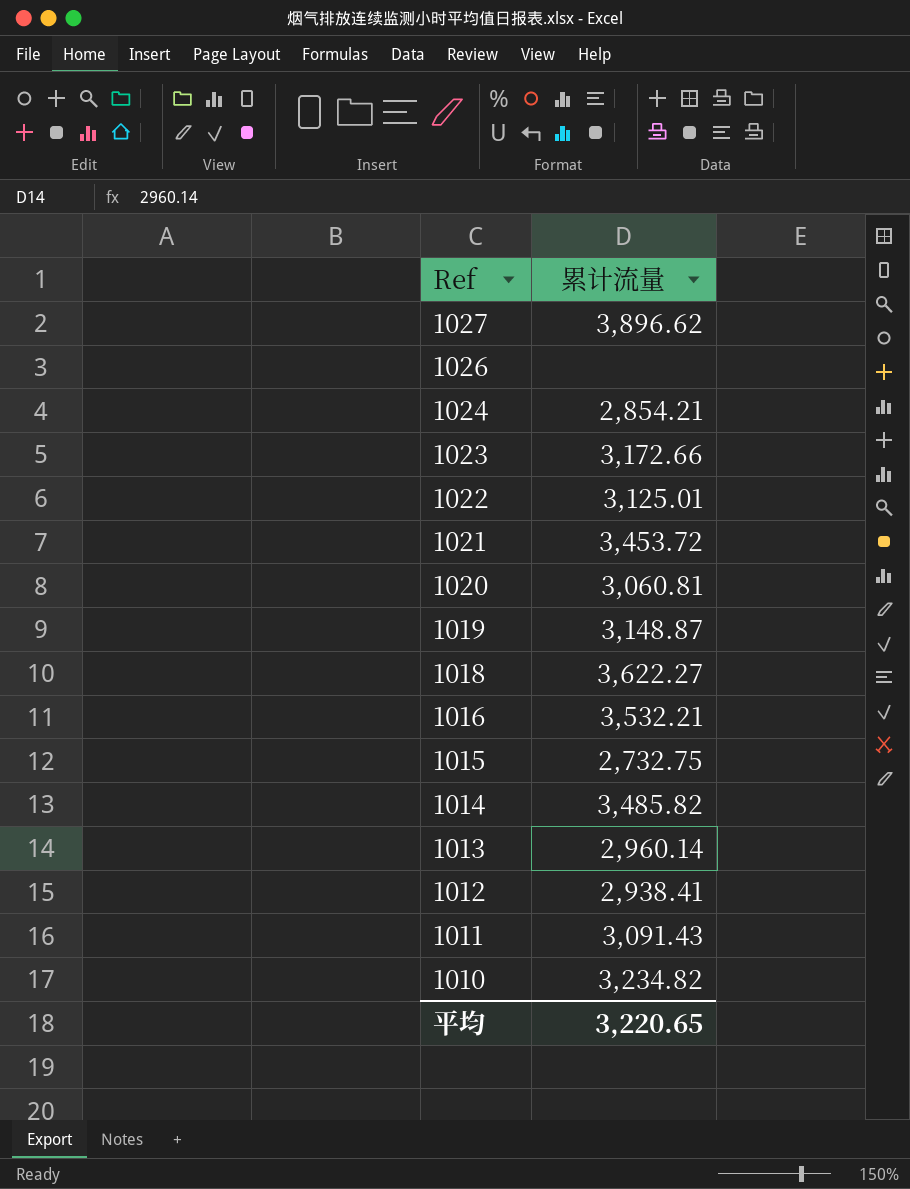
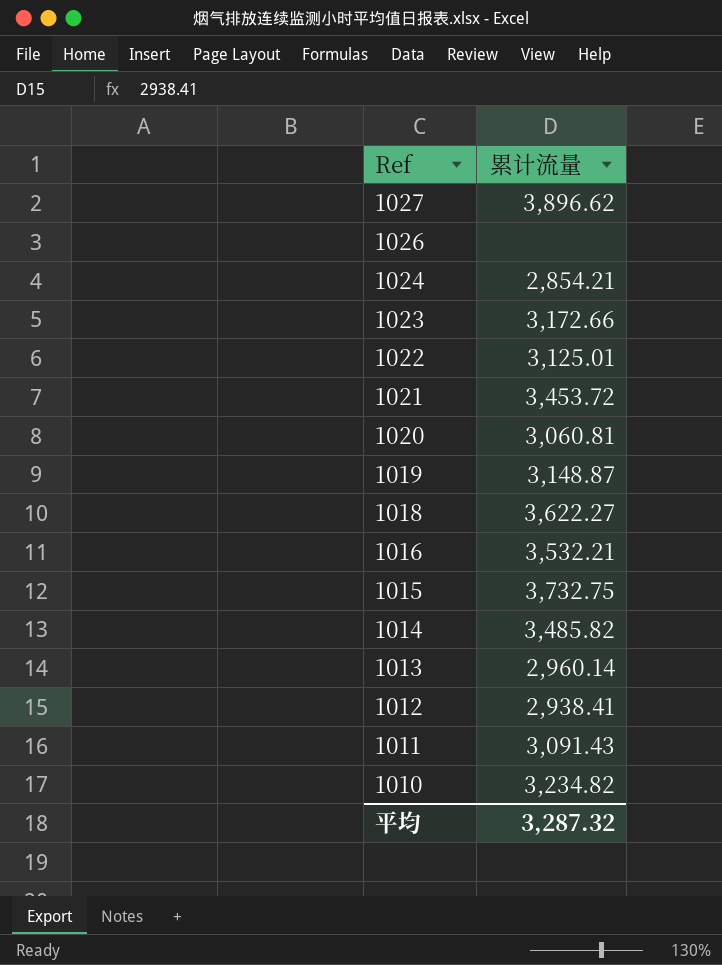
1015 | 累计流量: 2,732.75 -> 3,732.75
平均 | 累计流量: 3,220.65 -> 3,287.32

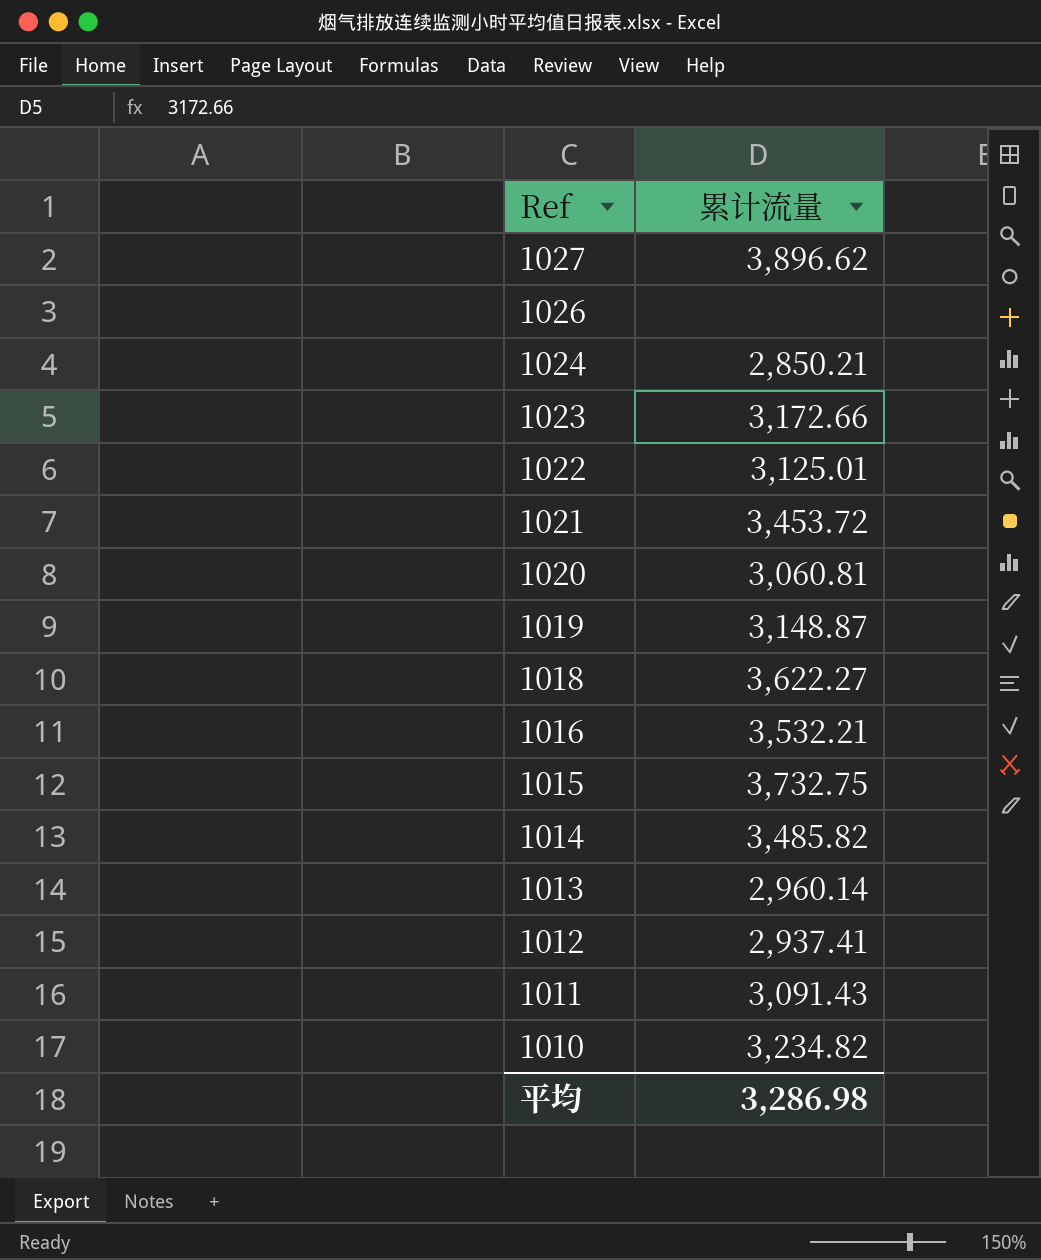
1024 | 累计流量: 2,854.21 -> 2,850.21
1012 | 累计流量: 2,938.41 -> 2,937.41
平均 | 累计流量: 3,287.32 -> 3,286.98

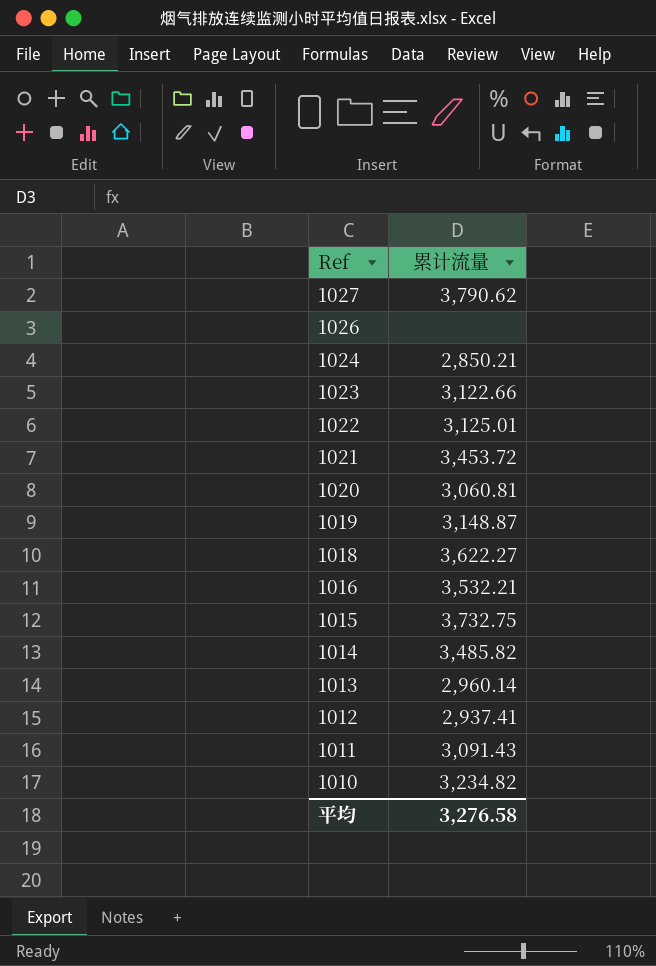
1027 | 累计流量: 3,896.62 -> 3,790.62
1023 | 累计流量: 3,172.66 -> 3,122.66
平均 | 累计流量: 3,286.98 -> 3,276.58

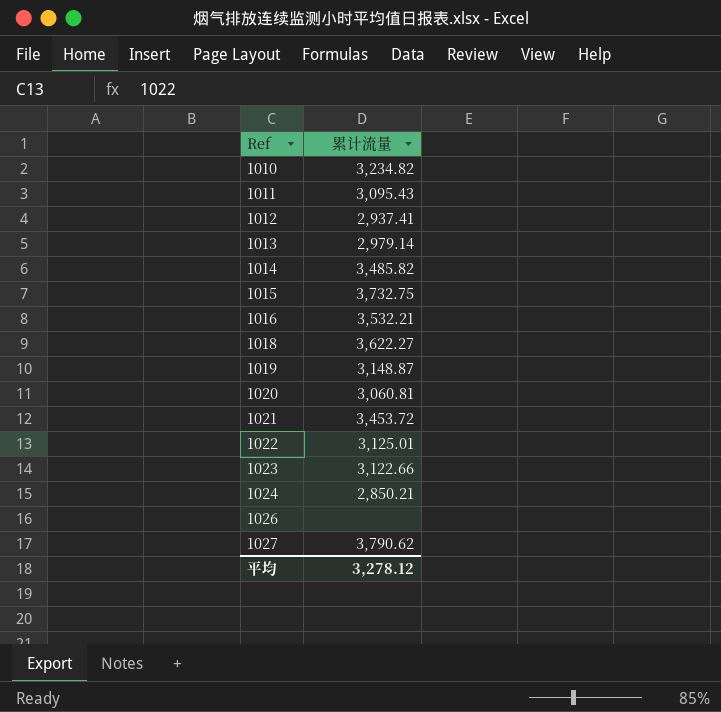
row order: Ref descending -> Ref ascending
1011 | 累计流量: 3,091.43 -> 3,095.43
1013 | 累计流量: 2,960.14 -> 2,979.14
平均 | 累计流量: 3,276.58 -> 3,278.12

